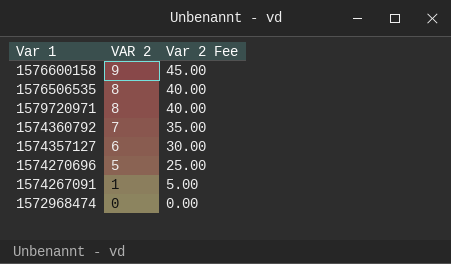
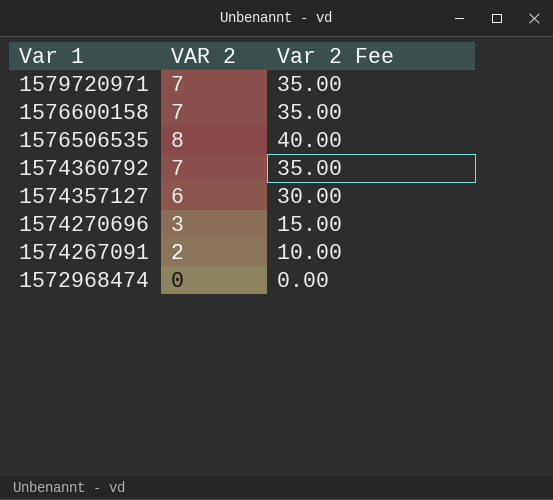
row order: VAR 2 descending -> Var 1 descending
1579720971 | VAR 2: 8 -> 7
1579720971 | Var 2 Fee: 40.00 -> 35.00
1576600158 | VAR 2: 9 -> 7
1576600158 | Var 2 Fee: 45.00 -> 35.00
1574270696 | VAR 2: 5 -> 3
1574270696 | Var 2 Fee: 25.00 -> 15.00
1574267091 | VAR 2: 1 -> 2
1574267091 | Var 2 Fee: 5.00 -> 10.00

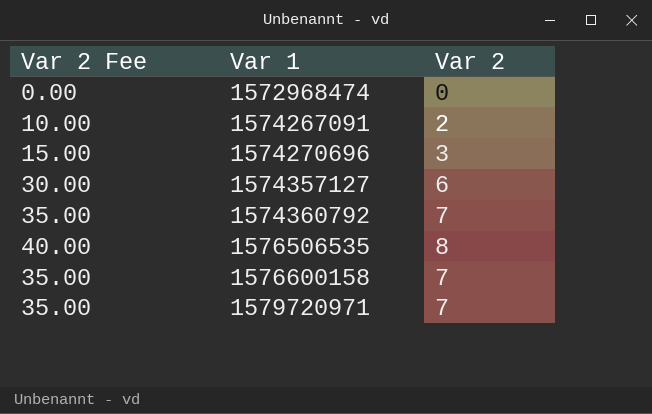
row order: Var 1 descending -> Var 1 ascending
column Var 2 Fee | position: 3 -> 1
column name: VAR 2 -> Var 2

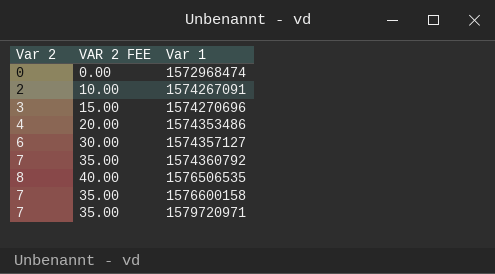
column Var 2 | position: 3 -> 1
column name: Var 2 Fee -> VAR 2 FEE
row 1574353486: none -> 4 | 20.00

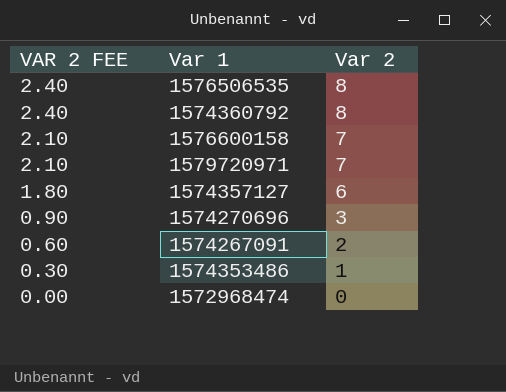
row order: Var 1 ascending -> VAR 2 FEE descending
column VAR 2 FEE | formula: [Var 2] * 5 -> [Var 2] * 0.3
column Var 2 | position: 1 -> 3
1574360792 | Var 2: 7 -> 8
1574353486 | Var 2: 4 -> 1

